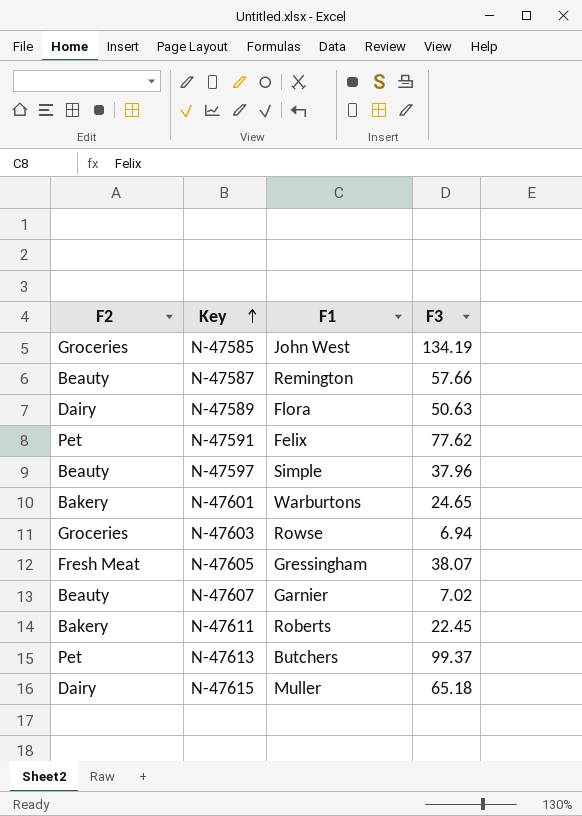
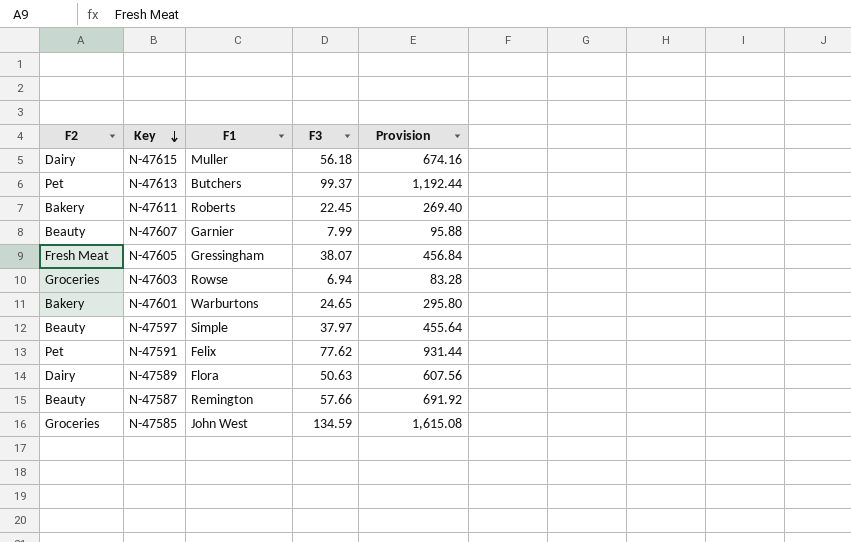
row order: Key ascending -> Key descending
column Provision | formula: none -> [F3] * 12
N-47615 | F3: 65.18 -> 56.18
N-47607 | F3: 7.02 -> 7.99
N-47597 | F3: 37.96 -> 37.97
N-47585 | F3: 134.19 -> 134.59

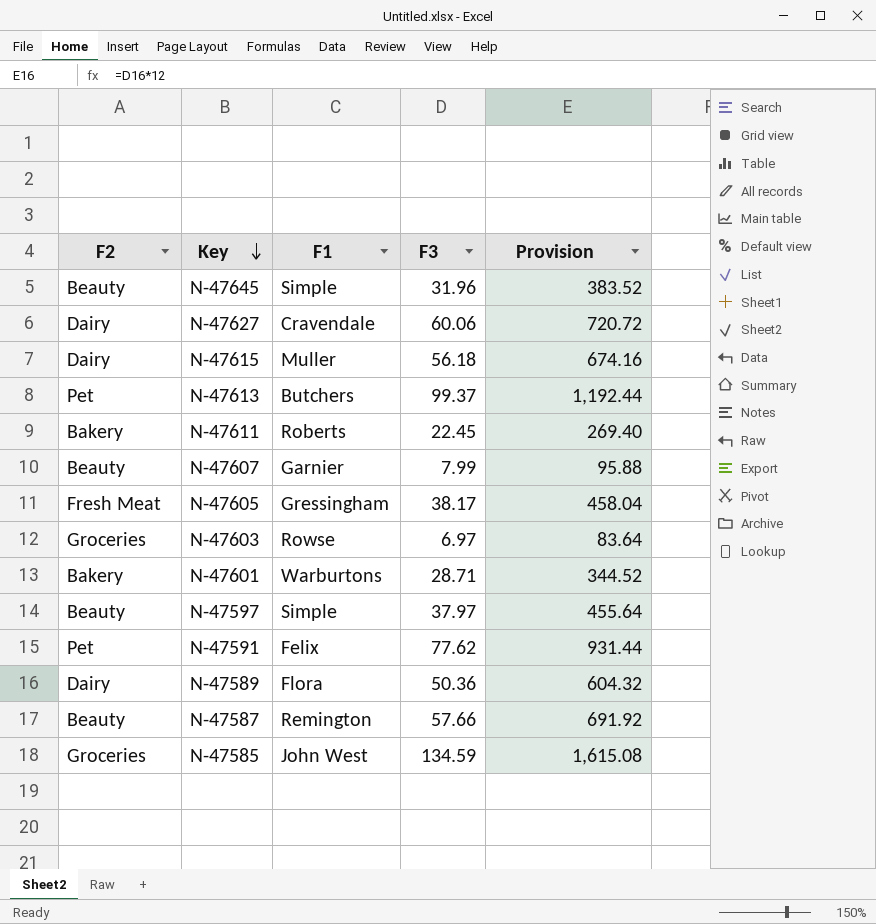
row N-47645: none -> Beauty | Simple | 31.96 | 383.52
row N-47627: none -> Dairy | Cravendale | 60.06 | 720.72
N-47605 | F3: 38.07 -> 38.17
N-47605 | Provision: 456.84 -> 458.04
N-47603 | F3: 6.94 -> 6.97
N-47603 | Provision: 83.28 -> 83.64
N-47601 | F3: 24.65 -> 28.71
N-47601 | Provision: 295.80 -> 344.52
N-47589 | F3: 50.63 -> 50.36
N-47589 | Provision: 607.56 -> 604.32

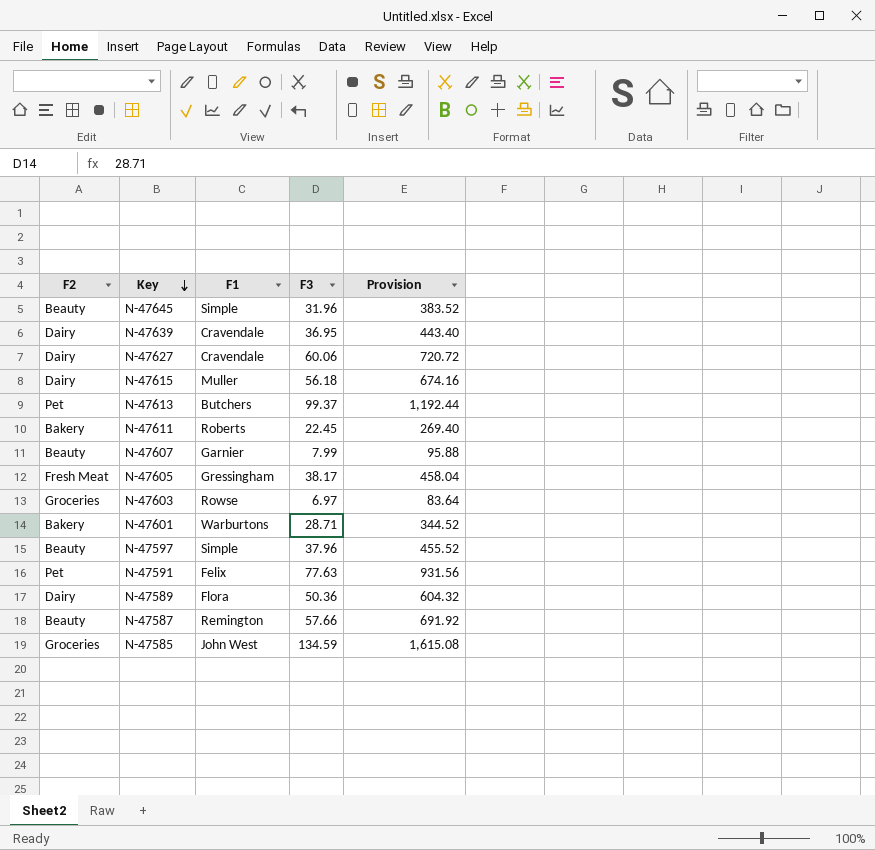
row N-47639: none -> Dairy | Cravendale | 36.95 | 443.40
N-47597 | F3: 37.97 -> 37.96
N-47597 | Provision: 455.64 -> 455.52
N-47591 | F3: 77.62 -> 77.63
N-47591 | Provision: 931.44 -> 931.56

